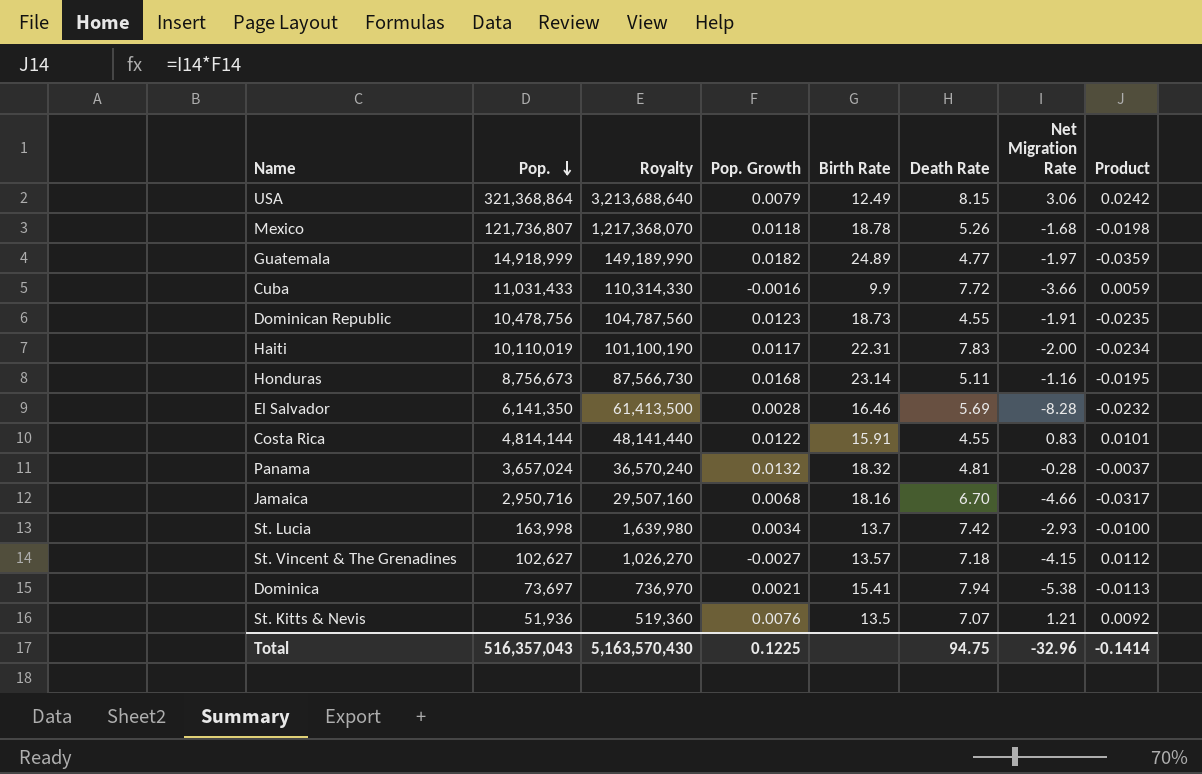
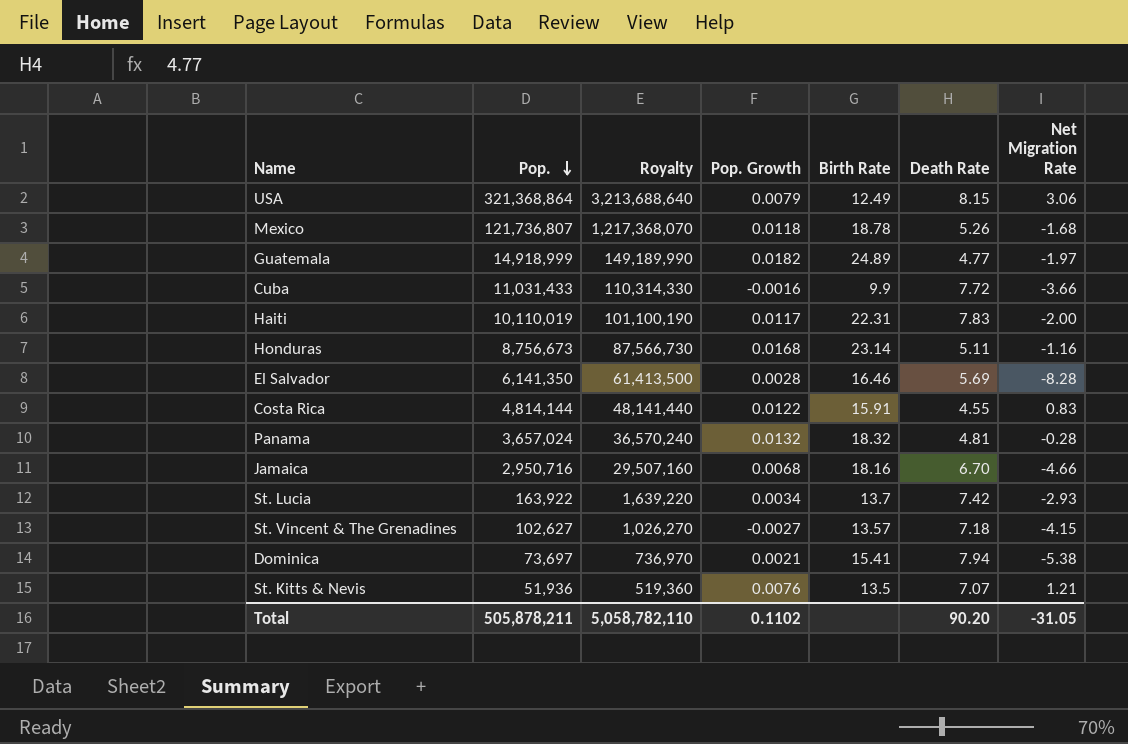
column Product | formula: [Pop. Growth] * [Net Migration Rate] -> none
row Dominican Republic: 10,478,756 | 104,787,560 | 0.0123 | 18.73 | 4.55 | -1.91 | -0.0235 -> none
St. Lucia | Pop.: 163,998 -> 163,922
St. Lucia | Royalty: 1,639,980 -> 1,639,220
Total | Pop.: 516,357,043 -> 505,878,211
Total | Royalty: 5,163,570,430 -> 5,058,782,110
Total | Pop. Growth: 0.1225 -> 0.1102
Total | Death Rate: 94.75 -> 90.20
Total | Net Migration Rate: -32.96 -> -31.05

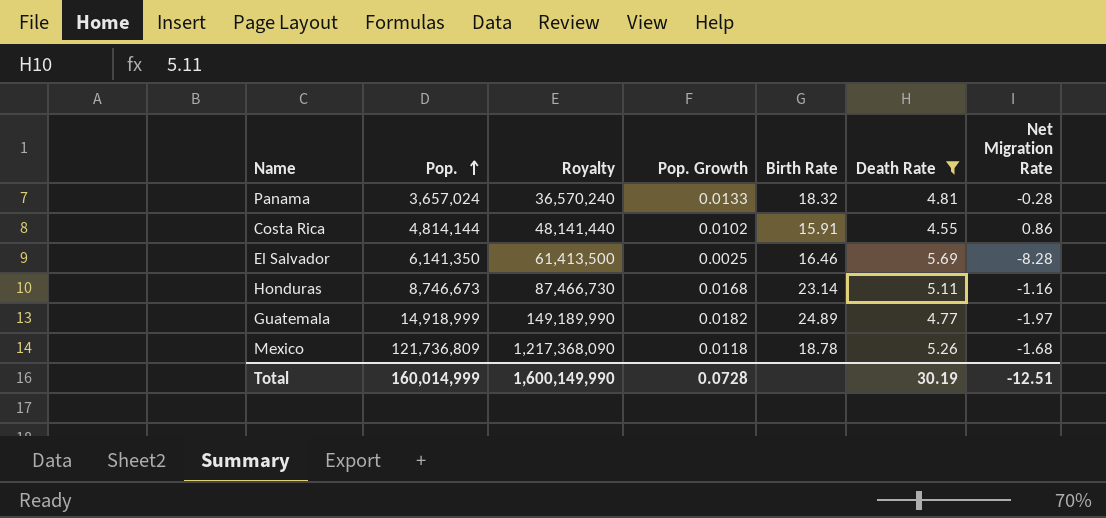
filter: none -> Death Rate <= 5.69
row order: Pop. descending -> Pop. ascending
Panama | Pop. Growth: 0.0132 -> 0.0133
Costa Rica | Pop. Growth: 0.0122 -> 0.0102
Costa Rica | Net Migration Rate: 0.83 -> 0.86
El Salvador | Pop. Growth: 0.0028 -> 0.0025
Honduras | Pop.: 8,756,673 -> 8,746,673
Honduras | Royalty: 87,566,730 -> 87,466,730
Mexico | Pop.: 121,736,807 -> 121,736,809
Mexico | Royalty: 1,217,368,070 -> 1,217,368,090
Total | Pop.: 505,878,211 -> 160,014,999
Total | Royalty: 5,058,782,110 -> 1,600,149,990
Total | Pop. Growth: 0.1102 -> 0.0728
Total | Death Rate: 90.20 -> 30.19
Total | Net Migration Rate: -31.05 -> -12.51

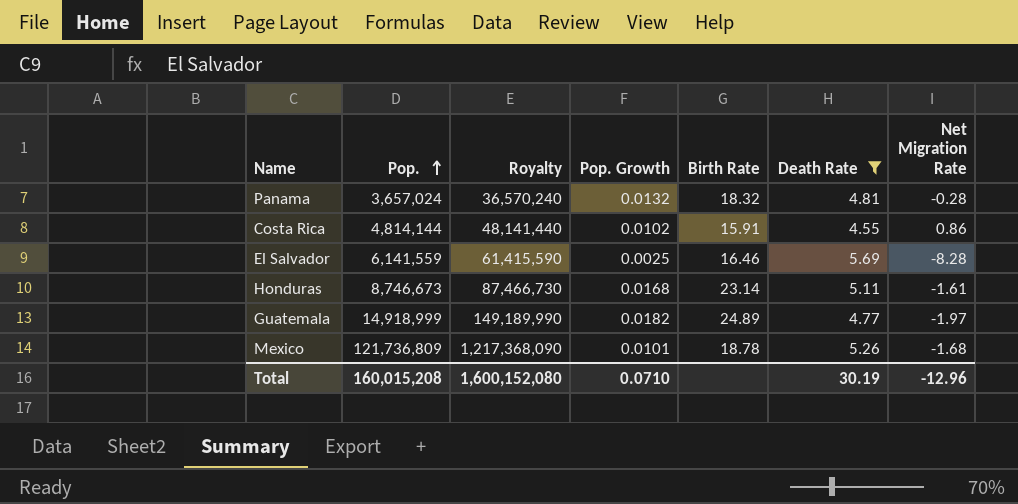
Panama | Pop. Growth: 0.0133 -> 0.0132
El Salvador | Pop.: 6,141,350 -> 6,141,559
El Salvador | Royalty: 61,413,500 -> 61,415,590
Honduras | Net Migration Rate: -1.16 -> -1.61
Mexico | Pop. Growth: 0.0118 -> 0.0101
Total | Pop.: 160,014,999 -> 160,015,208
Total | Royalty: 1,600,149,990 -> 1,600,152,080
Total | Pop. Growth: 0.0728 -> 0.0710
Total | Net Migration Rate: -12.51 -> -12.96

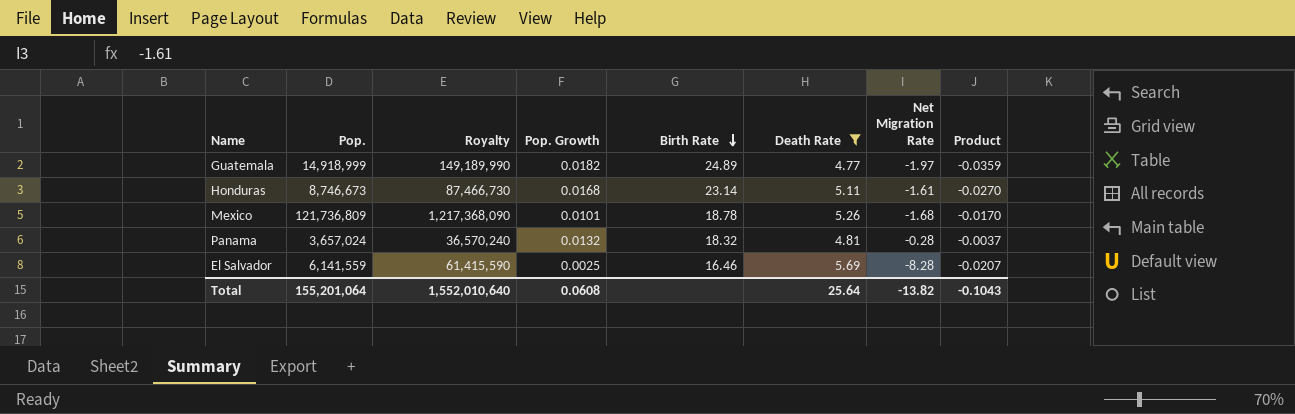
row order: Pop. ascending -> Birth Rate descending
column Product | formula: none -> [Pop. Growth] * [Net Migration Rate]
row Costa Rica: 4,814,144 | 48,141,440 | 0.0102 | 15.91 | 4.55 | 0.86 -> none
Total | Pop.: 160,015,208 -> 155,201,064
Total | Royalty: 1,600,152,080 -> 1,552,010,640
Total | Pop. Growth: 0.0710 -> 0.0608
Total | Death Rate: 30.19 -> 25.64
Total | Net Migration Rate: -12.96 -> -13.82

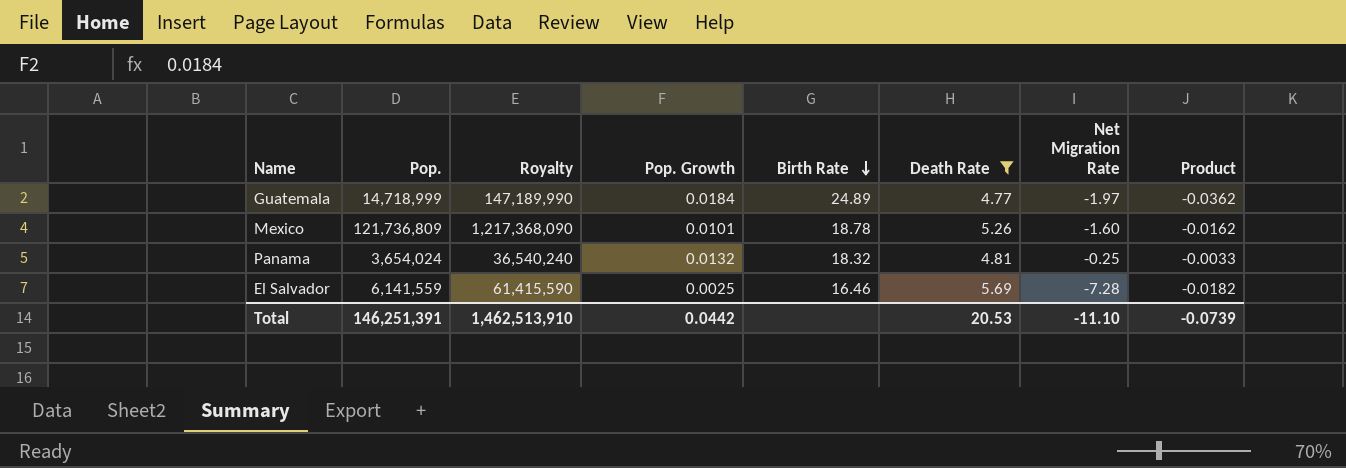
row Honduras: 8,746,673 | 87,466,730 | 0.0168 | 23.14 | 5.11 | -1.61 | -0.0270 -> none
Guatemala | Pop.: 14,918,999 -> 14,718,999
Guatemala | Royalty: 149,189,990 -> 147,189,990
Guatemala | Pop. Growth: 0.0182 -> 0.0184
Guatemala | Product: -0.0359 -> -0.0362
Mexico | Net Migration Rate: -1.68 -> -1.60
Mexico | Product: -0.0170 -> -0.0162
Panama | Pop.: 3,657,024 -> 3,654,024
Panama | Royalty: 36,570,240 -> 36,540,240
Panama | Net Migration Rate: -0.28 -> -0.25
Panama | Product: -0.0037 -> -0.0033
El Salvador | Net Migration Rate: -8.28 -> -7.28
El Salvador | Product: -0.0207 -> -0.0182
Total | Pop.: 155,201,064 -> 146,251,391
Total | Royalty: 1,552,010,640 -> 1,462,513,910
Total | Pop. Growth: 0.0608 -> 0.0442
Total | Death Rate: 25.64 -> 20.53
Total | Net Migration Rate: -13.82 -> -11.10
Total | Product: -0.1043 -> -0.0739

